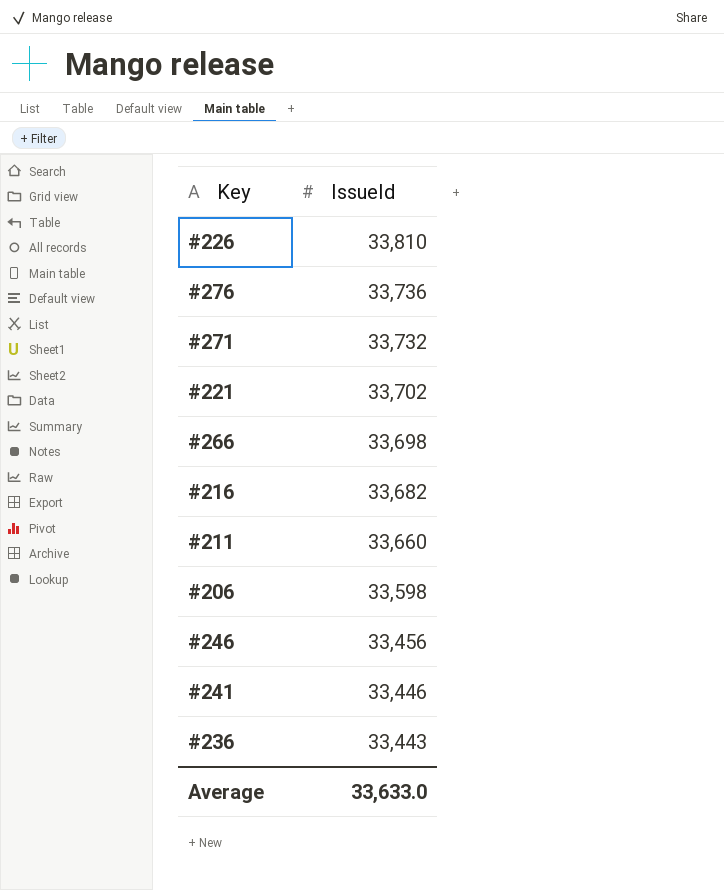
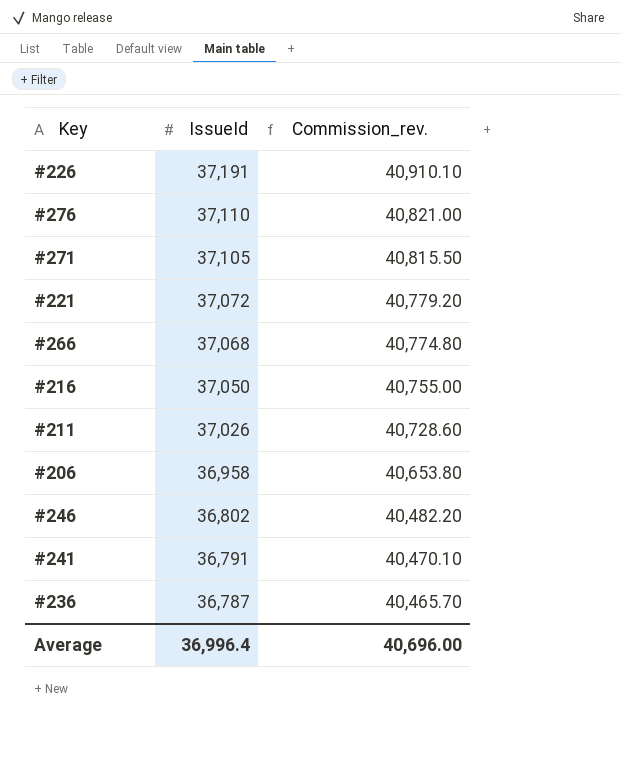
column Commission_rev. | formula: none -> [IssueId] * 1.1
#226 | IssueId: 33,810 -> 37,191
#276 | IssueId: 33,736 -> 37,110
#271 | IssueId: 33,732 -> 37,105
#221 | IssueId: 33,702 -> 37,072
#266 | IssueId: 33,698 -> 37,068
#216 | IssueId: 33,682 -> 37,050
#211 | IssueId: 33,660 -> 37,026
#206 | IssueId: 33,598 -> 36,958
#246 | IssueId: 33,456 -> 36,802
#241 | IssueId: 33,446 -> 36,791
#236 | IssueId: 33,443 -> 36,787
Average | IssueId: 33,633.0 -> 36,996.4

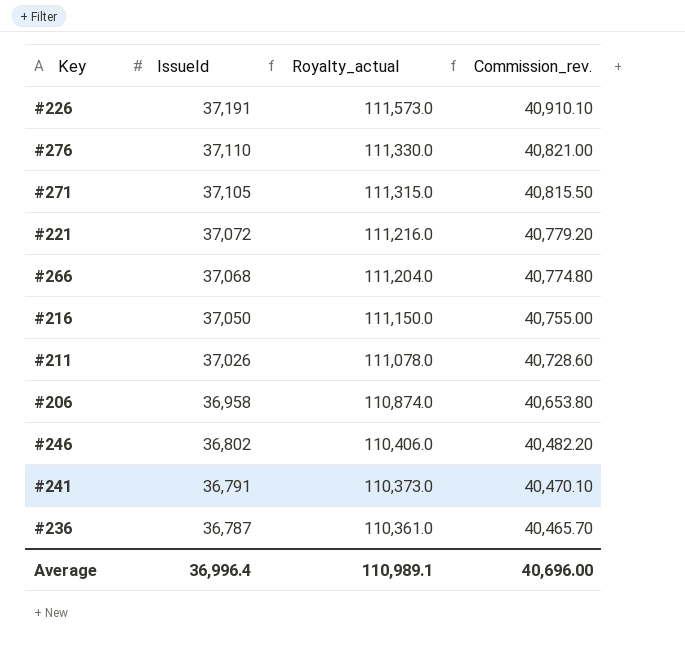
column Royalty_actual | formula: none -> [IssueId] * 3

